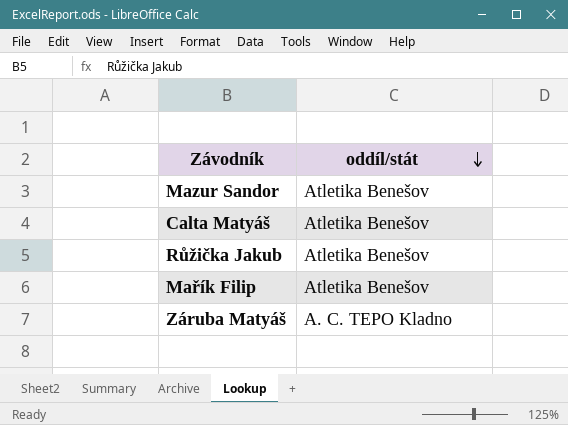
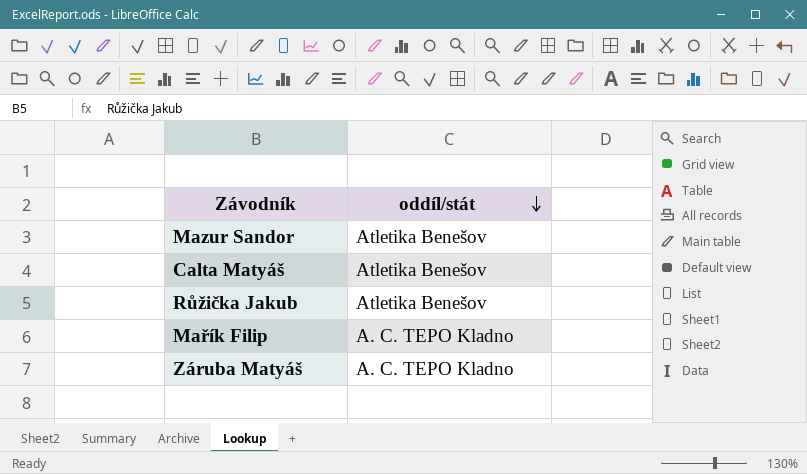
Mařík Filip | oddíl/stát: Atletika Benešov -> A. C. TEPO Kladno

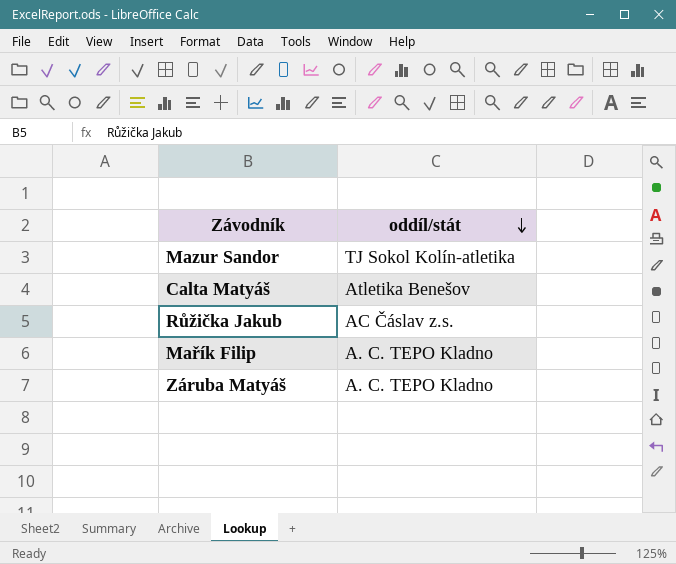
Mazur Sandor | oddíl/stát: Atletika Benešov -> TJ Sokol Kolín-atletika
Růžička Jakub | oddíl/stát: Atletika Benešov -> AC Čáslav z.s.

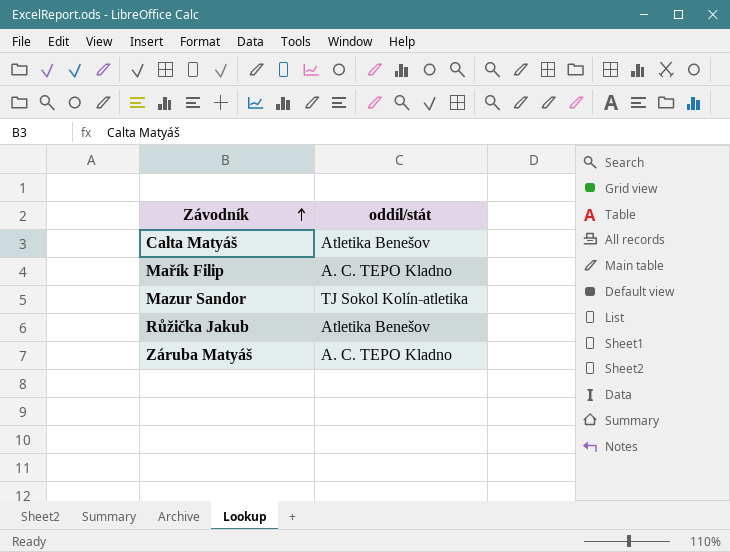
row order: oddíl/stát descending -> Závodník ascending
Růžička Jakub | oddíl/stát: AC Čáslav z.s. -> Atletika Benešov

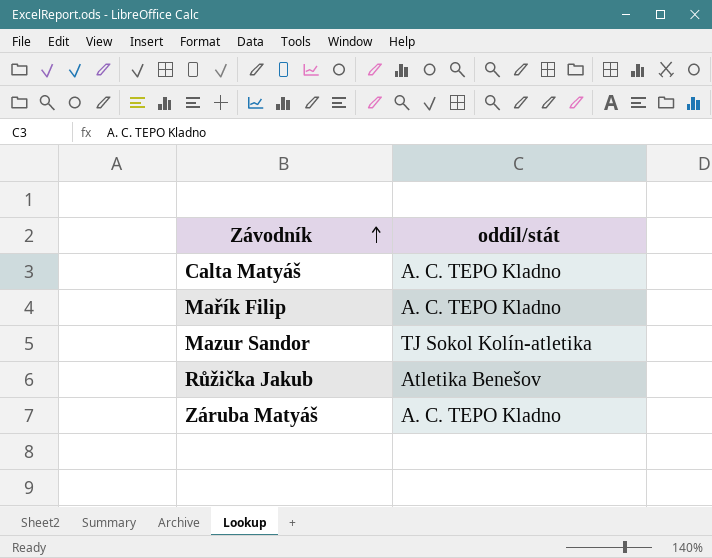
Calta Matyáš | oddíl/stát: Atletika Benešov -> A. C. TEPO Kladno

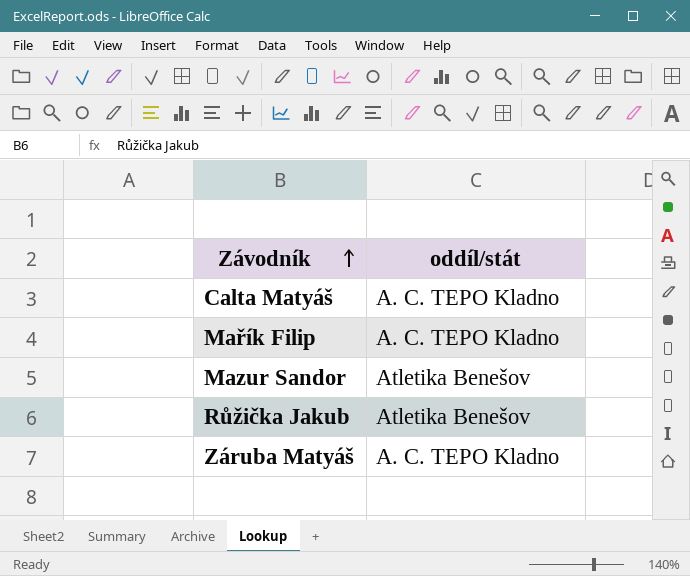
Mazur Sandor | oddíl/stát: TJ Sokol Kolín-atletika -> Atletika Benešov

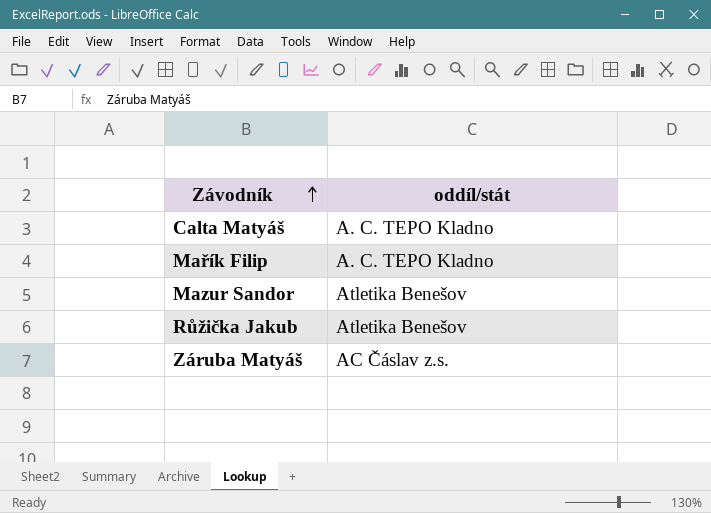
Záruba Matyáš | oddíl/stát: A. C. TEPO Kladno -> AC Čáslav z.s.

